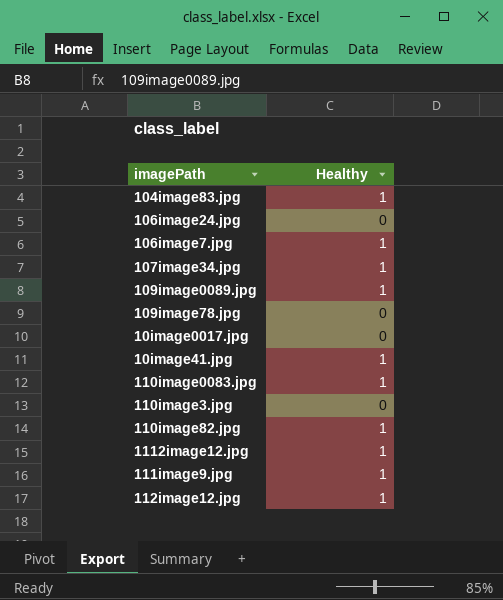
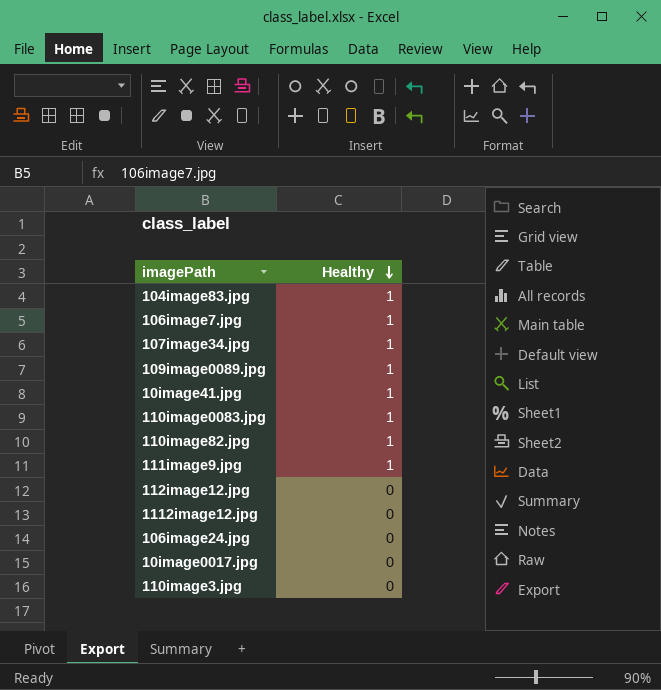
row order: none -> Healthy descending
row 109image78.jpg: 0 -> none
112image12.jpg | Healthy: 1 -> 0
1112image12.jpg | Healthy: 1 -> 0

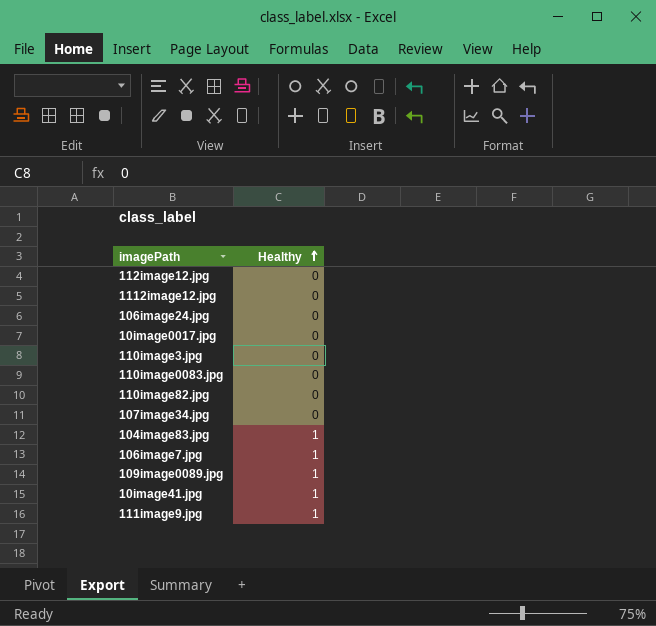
row order: Healthy descending -> Healthy ascending
110image0083.jpg | Healthy: 1 -> 0
110image82.jpg | Healthy: 1 -> 0
107image34.jpg | Healthy: 1 -> 0

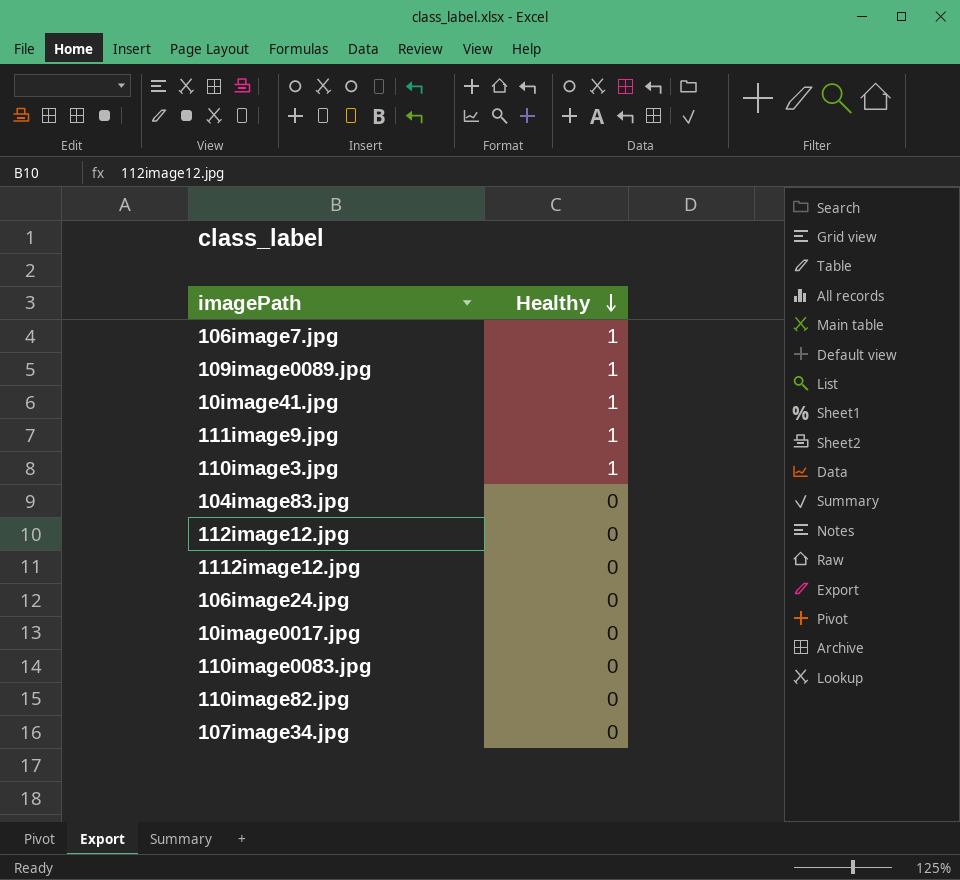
row order: Healthy ascending -> Healthy descending
110image3.jpg | Healthy: 0 -> 1
104image83.jpg | Healthy: 1 -> 0

